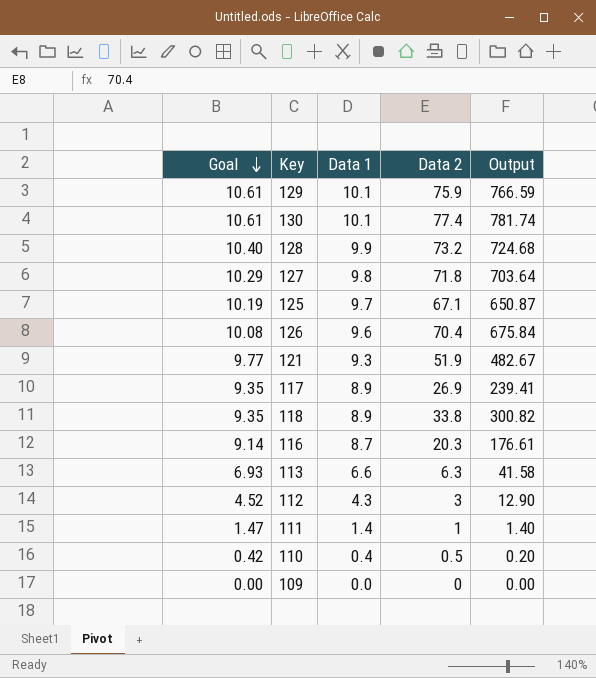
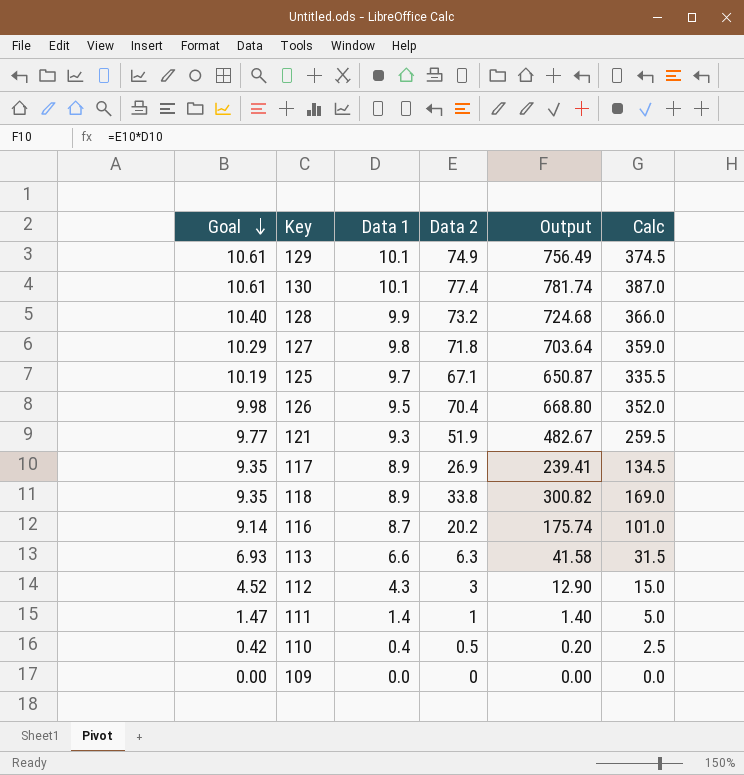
column Calc | formula: none -> [Data 2] * 5
129 | Data 2: 75.9 -> 74.9
129 | Output: 766.59 -> 756.49
126 | Goal: 10.08 -> 9.98
126 | Data 1: 9.6 -> 9.5
126 | Output: 675.84 -> 668.80
116 | Data 2: 20.3 -> 20.2
116 | Output: 176.61 -> 175.74

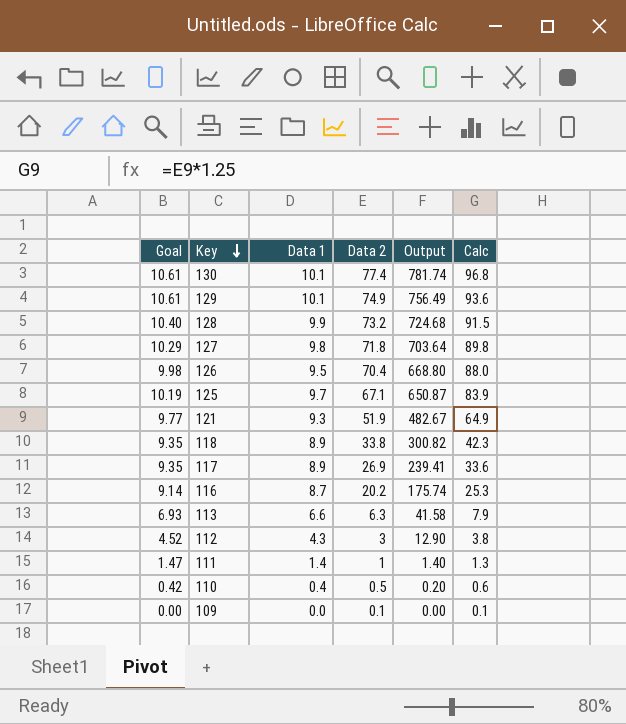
row order: Goal descending -> Key descending
column Calc | formula: [Data 2] * 5 -> [Data 2] * 1.25
109 | Data 2: 0 -> 0.1

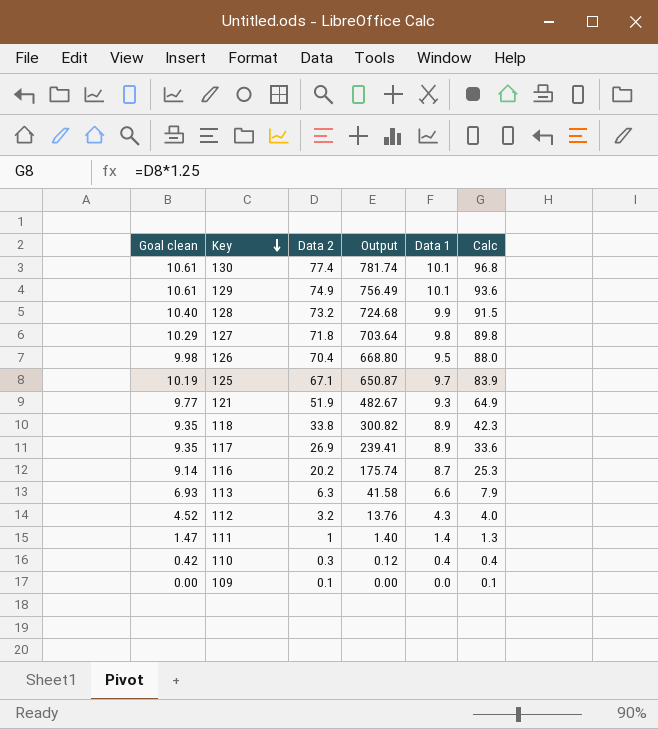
column name: Goal -> Goal clean
column Data 1 | position: 3 -> 5
112 | Data 2: 3 -> 3.2
112 | Output: 12.90 -> 13.76
112 | Calc: 3.8 -> 4.0
110 | Data 2: 0.5 -> 0.3
110 | Output: 0.20 -> 0.12
110 | Calc: 0.6 -> 0.4

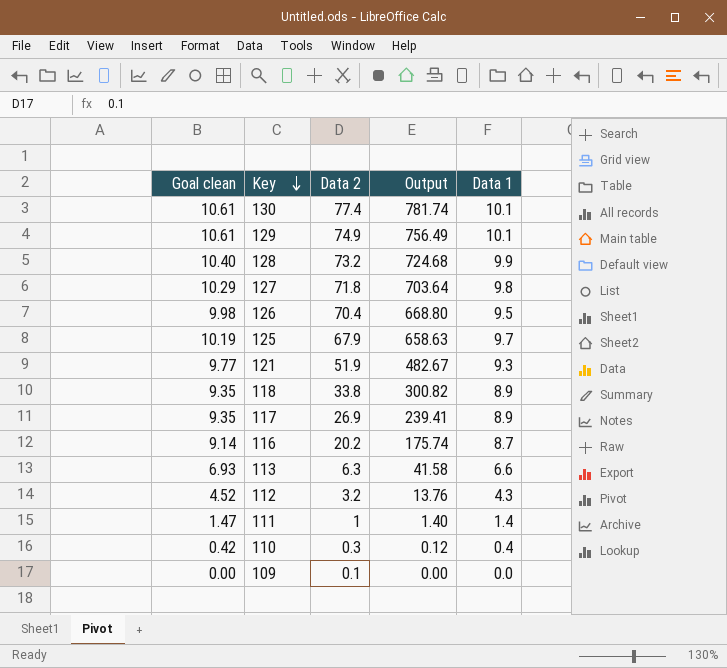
column Calc | formula: [Data 2] * 1.25 -> none
125 | Data 2: 67.1 -> 67.9
125 | Output: 650.87 -> 658.63

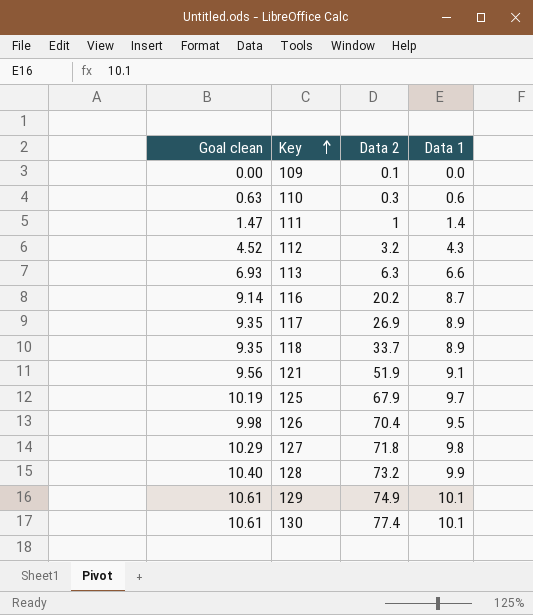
row order: Key descending -> Key ascending
column Output | formula: [Data 2] * [Data 1] -> none
110 | Goal clean: 0.42 -> 0.63
110 | Data 1: 0.4 -> 0.6
118 | Data 2: 33.8 -> 33.7
121 | Goal clean: 9.77 -> 9.56
121 | Data 1: 9.3 -> 9.1

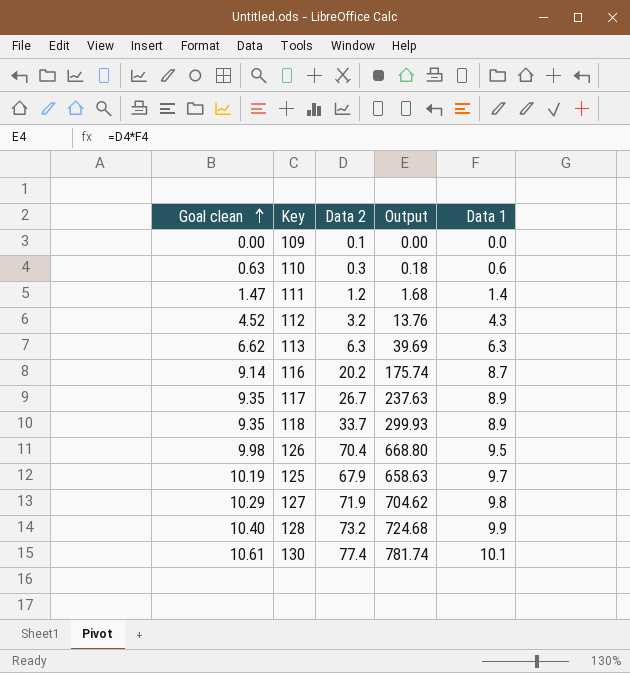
row order: Key ascending -> Goal clean ascending
column Output | formula: none -> [Data 2] * [Data 1]
row 121: 9.56 | 51.9 | 9.1 -> none
row 129: 10.61 | 74.9 | 10.1 -> none
111 | Data 2: 1 -> 1.2
113 | Goal clean: 6.93 -> 6.62
113 | Data 1: 6.6 -> 6.3
117 | Data 2: 26.9 -> 26.7
127 | Data 2: 71.8 -> 71.9

